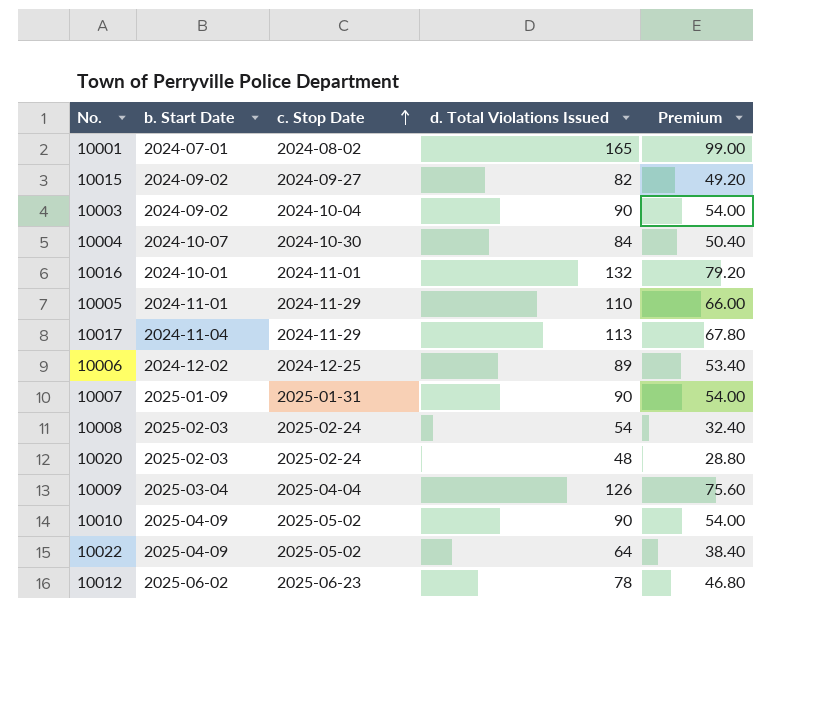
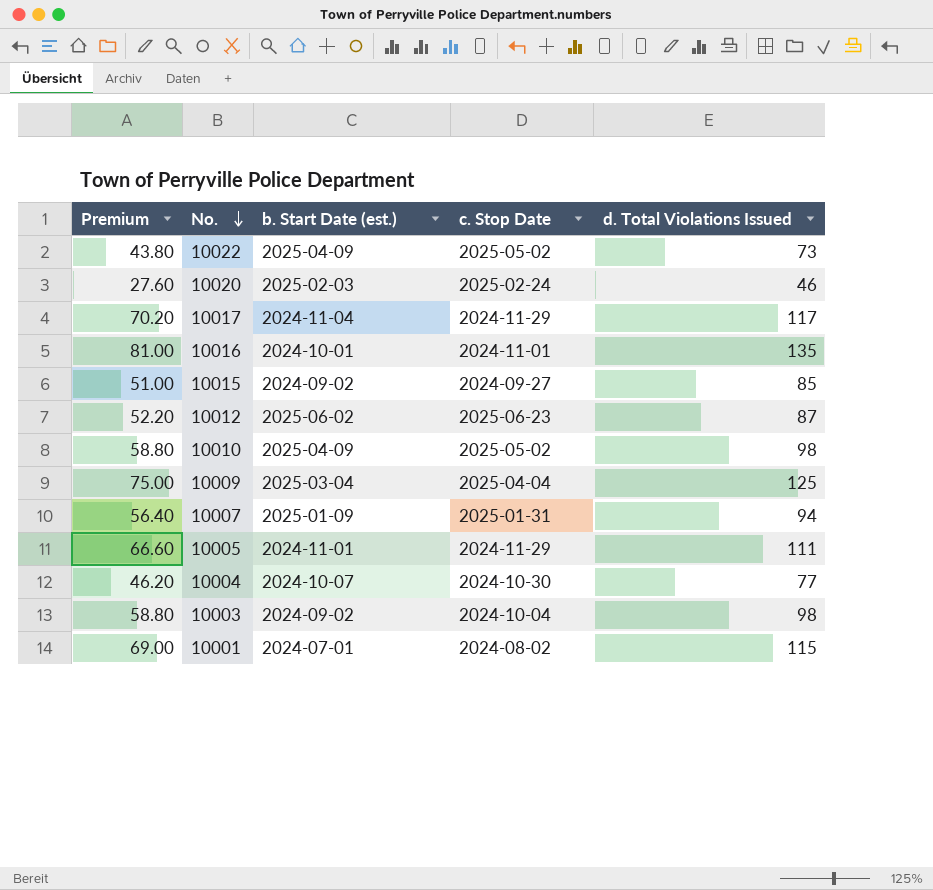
row order: c. Stop Date ascending -> No. descending
column Premium | position: 5 -> 1
column name: b. Start Date -> b. Start Date (est.)
row 10006: 2024-12-02 | 2024-12-25 | 89 | 53.40 -> none
row 10008: 2025-02-03 | 2025-02-24 | 54 | 32.40 -> none
10022 | Premium: 38.40 -> 43.80
10022 | d. Total Violations Issued: 64 -> 73
10020 | Premium: 28.80 -> 27.60
10020 | d. Total Violations Issued: 48 -> 46
10017 | Premium: 67.80 -> 70.20
10017 | d. Total Violations Issued: 113 -> 117
10016 | Premium: 79.20 -> 81.00
10016 | d. Total Violations Issued: 132 -> 135
10015 | Premium: 49.20 -> 51.00
10015 | d. Total Violations Issued: 82 -> 85
10012 | Premium: 46.80 -> 52.20
10012 | d. Total Violations Issued: 78 -> 87
10010 | Premium: 54.00 -> 58.80
10010 | d. Total Violations Issued: 90 -> 98
10009 | Premium: 75.60 -> 75.00
10009 | d. Total Violations Issued: 126 -> 125
10007 | Premium: 54.00 -> 56.40
10007 | d. Total Violations Issued: 90 -> 94
10005 | Premium: 66.00 -> 66.60
10005 | d. Total Violations Issued: 110 -> 111
10004 | Premium: 50.40 -> 46.20
10004 | d. Total Violations Issued: 84 -> 77
10003 | Premium: 54.00 -> 58.80
10003 | d. Total Violations Issued: 90 -> 98
10001 | Premium: 99.00 -> 69.00
10001 | d. Total Violations Issued: 165 -> 115

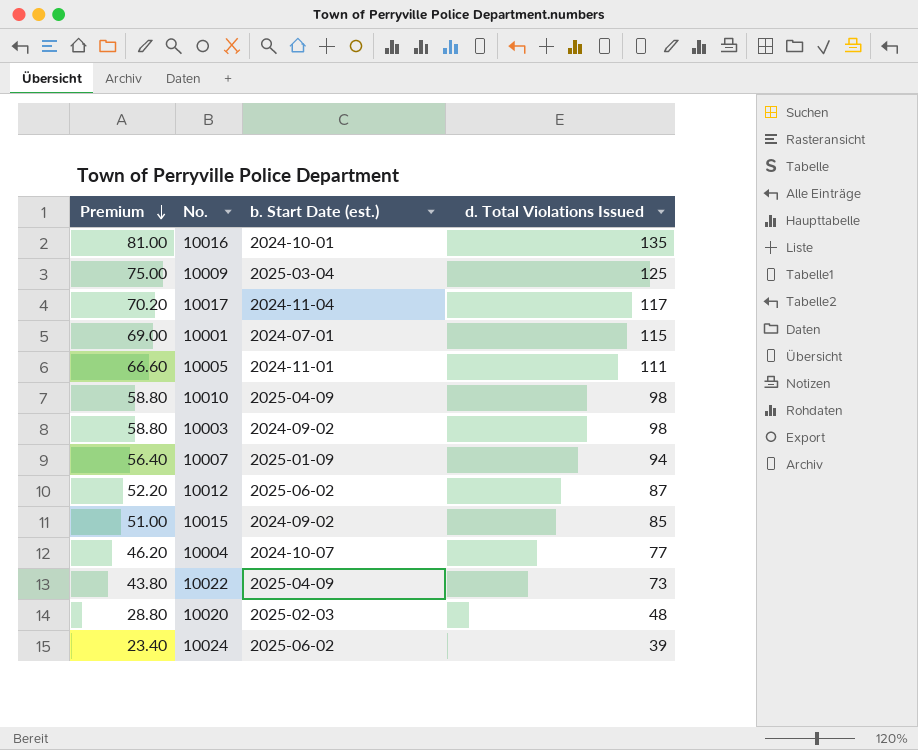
row order: No. descending -> Premium descending
column c. Stop Date | position: 4 -> none
10020 | Premium: 27.60 -> 28.80
10020 | d. Total Violations Issued: 46 -> 48
row 10024: none -> 23.40 | 2025-06-02 | 39

